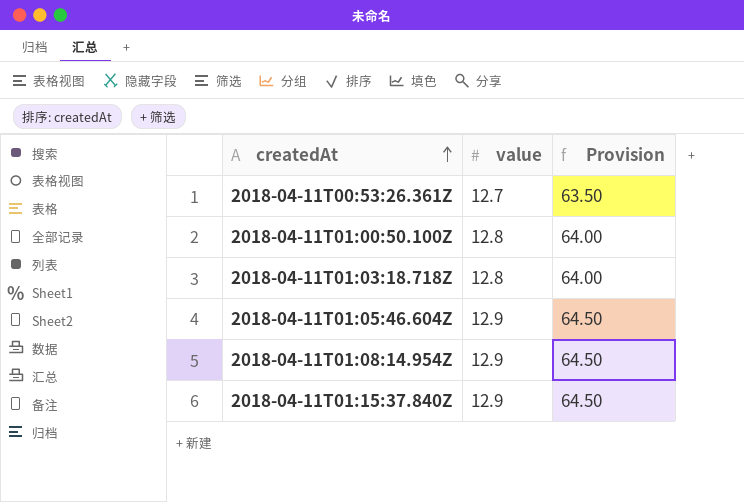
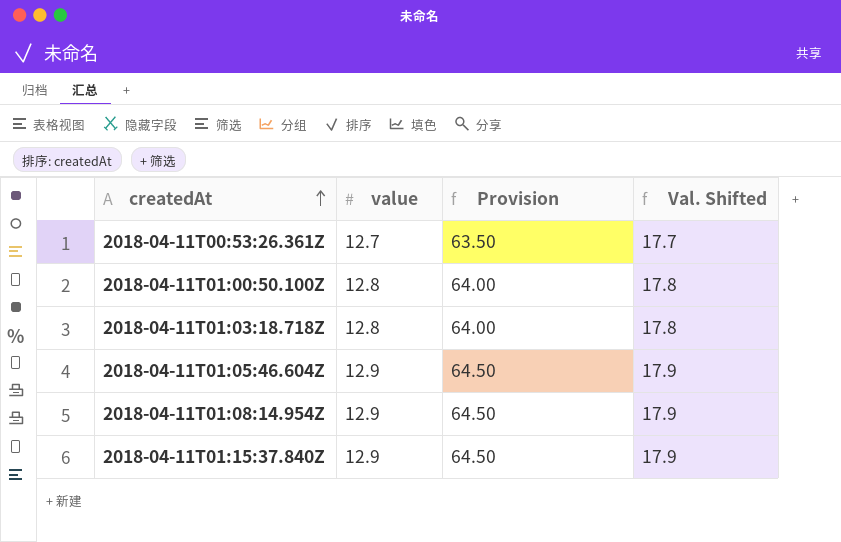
column Val. Shifted | formula: none -> [value] + 5

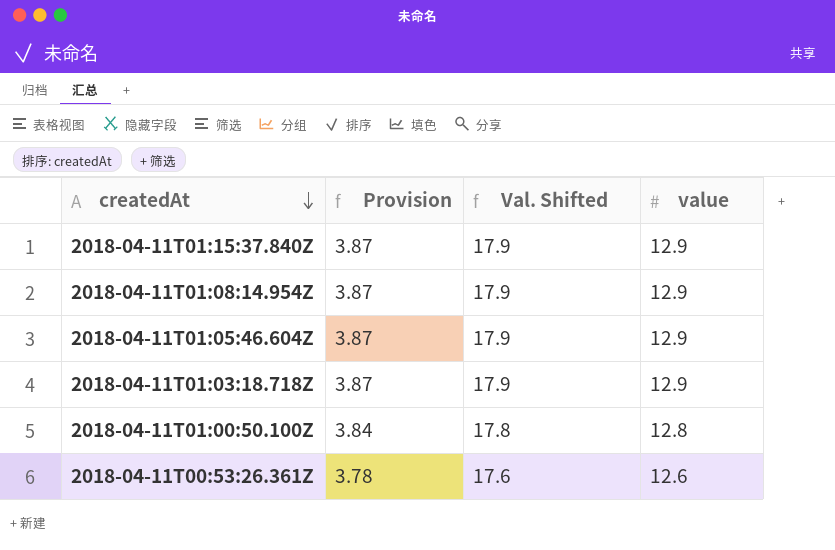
row order: createdAt ascending -> createdAt descending
column Provision | formula: [value] * 5 -> [value] * 0.3
column value | position: 2 -> 4
2018-04-11T01:03:18.718Z | Val. Shifted: 17.8 -> 17.9
2018-04-11T01:03:18.718Z | value: 12.8 -> 12.9
2018-04-11T00:53:26.361Z | Val. Shifted: 17.7 -> 17.6
2018-04-11T00:53:26.361Z | value: 12.7 -> 12.6

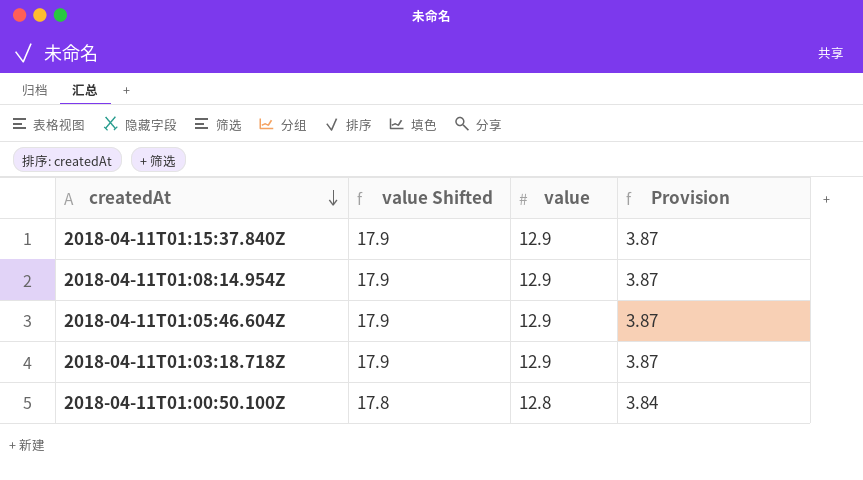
column name: Val. Shifted -> value Shifted
column Provision | position: 2 -> 4
row 2018-04-11T00:53:26.361Z: 3.78 | 17.6 | 12.6 -> none

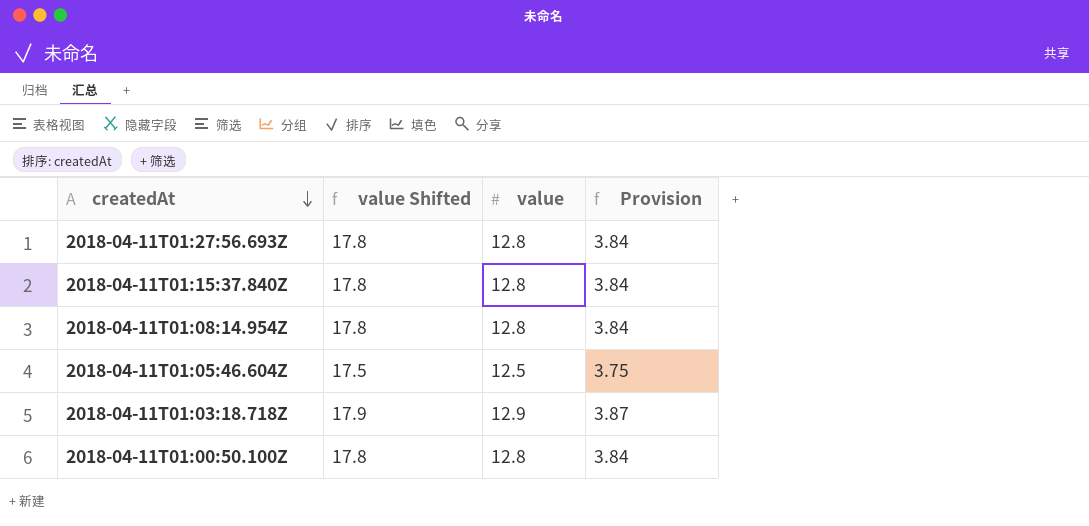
row 2018-04-11T01:27:56.693Z: none -> 17.8 | 12.8 | 3.84
2018-04-11T01:15:37.840Z | value Shifted: 17.9 -> 17.8
2018-04-11T01:15:37.840Z | value: 12.9 -> 12.8
2018-04-11T01:15:37.840Z | Provision: 3.87 -> 3.84
2018-04-11T01:08:14.954Z | value Shifted: 17.9 -> 17.8
2018-04-11T01:08:14.954Z | value: 12.9 -> 12.8
2018-04-11T01:08:14.954Z | Provision: 3.87 -> 3.84
2018-04-11T01:05:46.604Z | value Shifted: 17.9 -> 17.5
2018-04-11T01:05:46.604Z | value: 12.9 -> 12.5
2018-04-11T01:05:46.604Z | Provision: 3.87 -> 3.75

